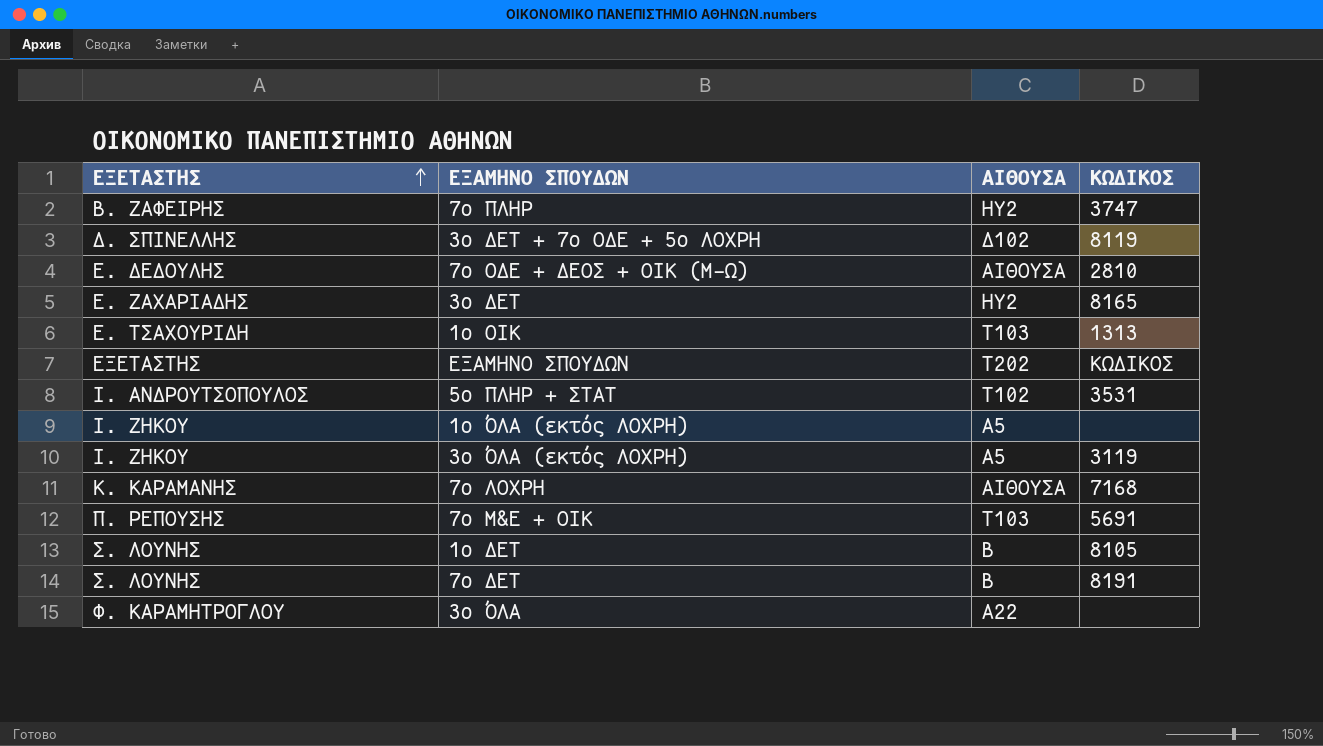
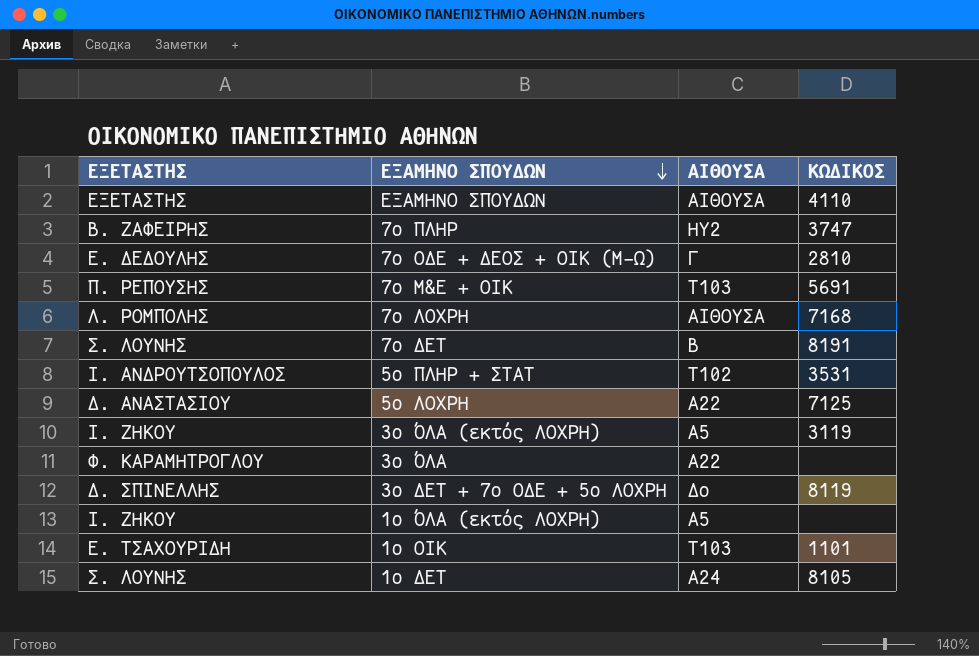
row order: ΕΞΕΤΑΣΤΗΣ ascending -> ΕΞΑΜΗΝΟ ΣΠΟΥΔΩΝ descending
row 3ο ΔΕΤ: Ε. ΖΑΧΑΡΙΑΔΗΣ | ΗΥ2 | 8165 -> none
ΕΞΑΜΗΝΟ ΣΠΟΥΔΩΝ | ΑΙΘΟΥΣΑ: Τ202 -> ΑΙΘΟΥΣΑ
ΕΞΑΜΗΝΟ ΣΠΟΥΔΩΝ | ΚΩΔΙΚΟΣ: ΚΩΔΙΚΟΣ -> 4110
7ο ΟΔΕ + ΔΕΟΣ + ΟΙΚ (Μ-Ω) | ΑΙΘΟΥΣΑ: ΑΙΘΟΥΣΑ -> Γ
7ο ΛΟΧΡΗ | ΕΞΕΤΑΣΤΗΣ: Κ. ΚΑΡΑΜΑΝΗΣ -> Λ. ΡΟΜΠΟΛΗΣ
row 5ο ΛΟΧΡΗ: none -> Δ. ΑΝΑΣΤΑΣΙΟΥ | Α22 | 7125
3ο ΔΕΤ + 7ο ΟΔΕ + 5ο ΛΟΧΡΗ | ΑΙΘΟΥΣΑ: Δ102 -> Δο
1ο ΟΙΚ | ΚΩΔΙΚΟΣ: 1313 -> 1101
1ο ΔΕΤ | ΑΙΘΟΥΣΑ: Β -> Α24

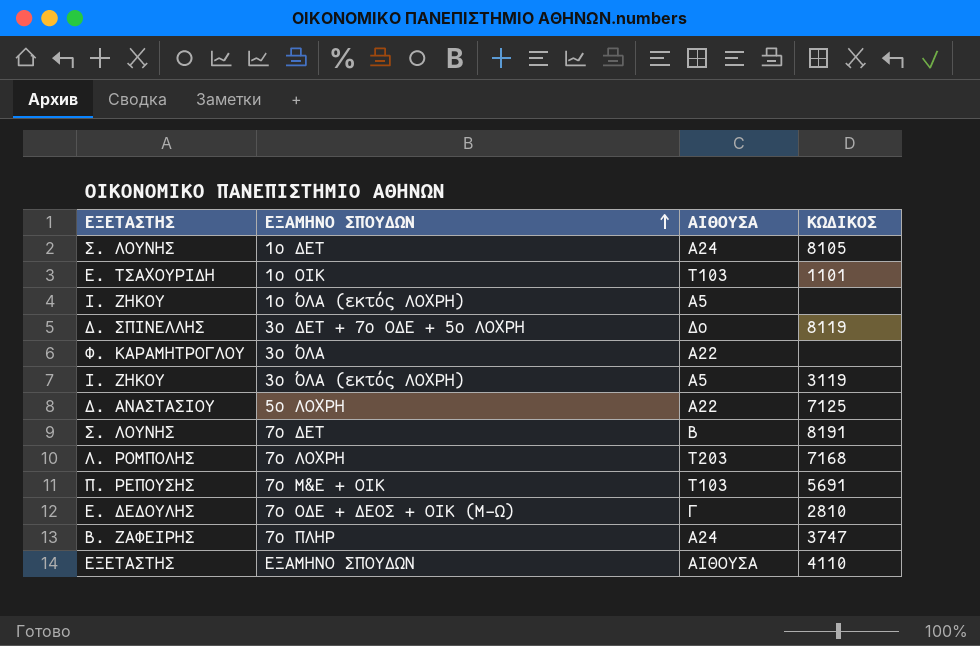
row order: ΕΞΑΜΗΝΟ ΣΠΟΥΔΩΝ descending -> ΕΞΑΜΗΝΟ ΣΠΟΥΔΩΝ ascending
row 5ο ΠΛΗΡ + ΣΤΑΤ: Ι. ΑΝΔΡΟΥΤΣΟΠΟΥΛΟΣ | Τ102 | 3531 -> none
7ο ΛΟΧΡΗ | ΑΙΘΟΥΣΑ: ΑΙΘΟΥΣΑ -> Τ203
7ο ΠΛΗΡ | ΑΙΘΟΥΣΑ: ΗΥ2 -> Α24

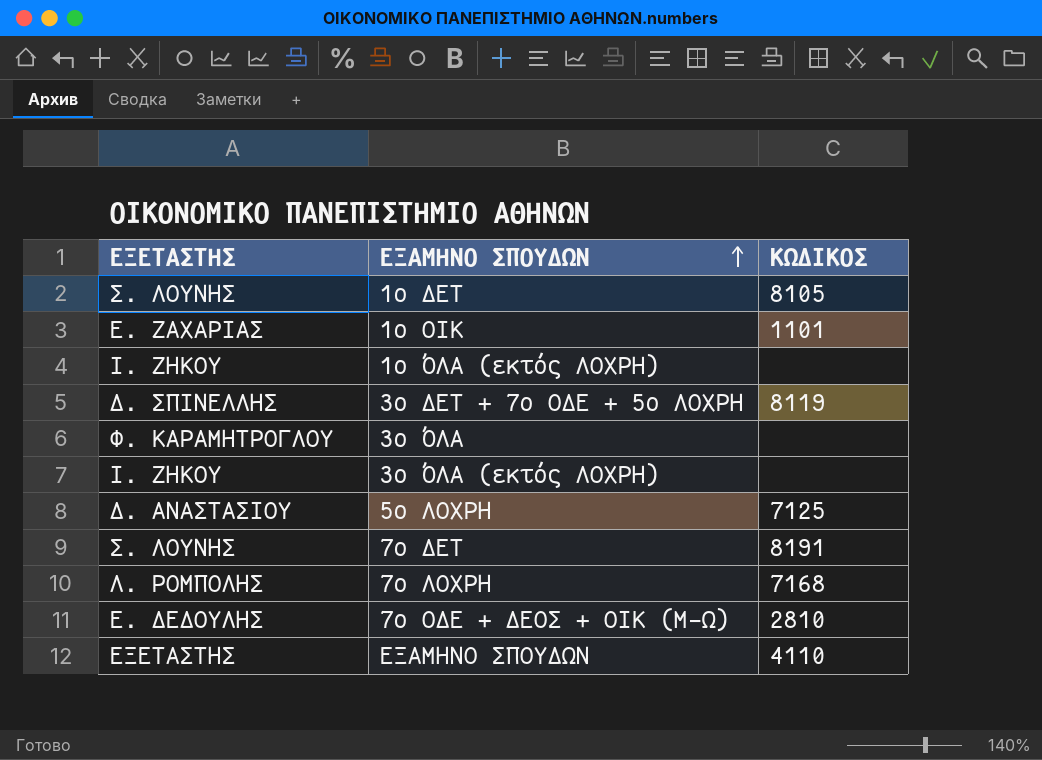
column ΑΙΘΟΥΣΑ | position: 3 -> none
row 7ο Μ&Ε + ΟΙΚ: Π. ΡΕΠΟΥΣΗΣ | Τ103 | 5691 -> none
row 7ο ΠΛΗΡ: Β. ΖΑΦΕΙΡΗΣ | Α24 | 3747 -> none
1ο ΟΙΚ | ΕΞΕΤΑΣΤΗΣ: Ε. ΤΣΑΧΟΥΡΙΔΗ -> Ε. ΖΑΧΑΡΙΑΣ
3ο ΌΛΑ (εκτός ΛΟΧΡΗ) | ΚΩΔΙΚΟΣ: 3119 -> none

